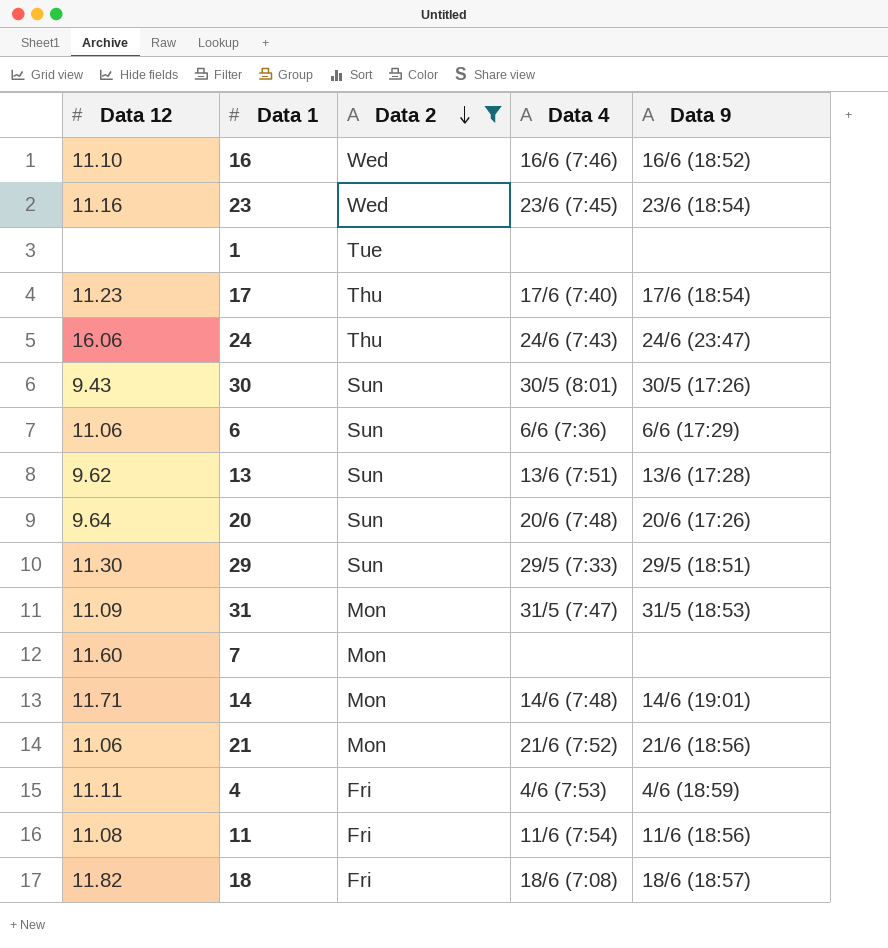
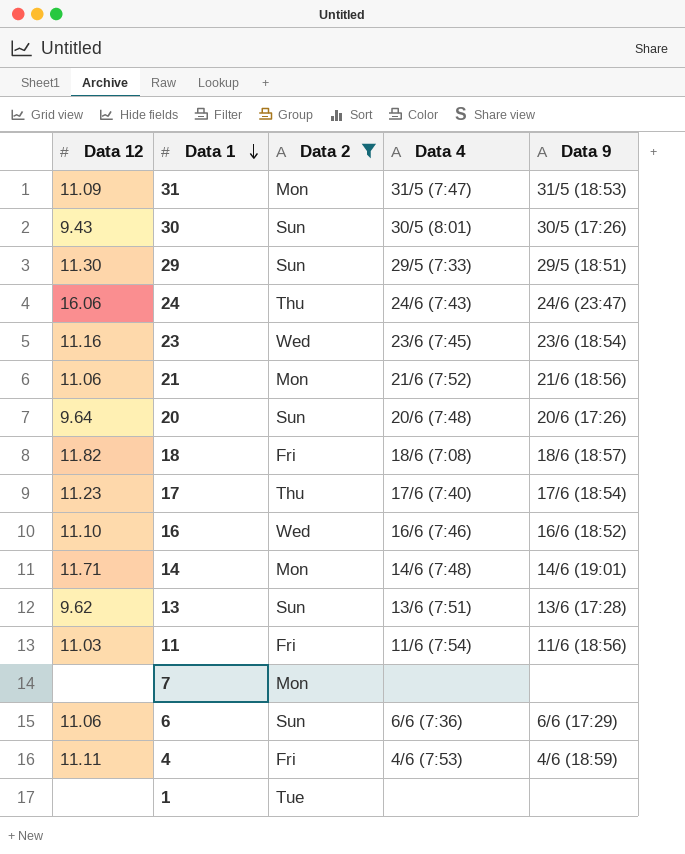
row order: Data 2 descending -> Data 1 descending
11 | Data 12: 11.08 -> 11.03
7 | Data 12: 11.60 -> none

